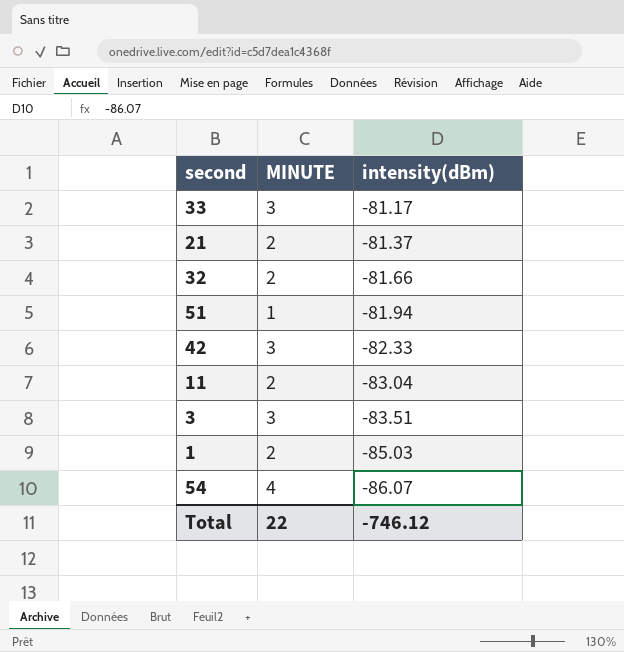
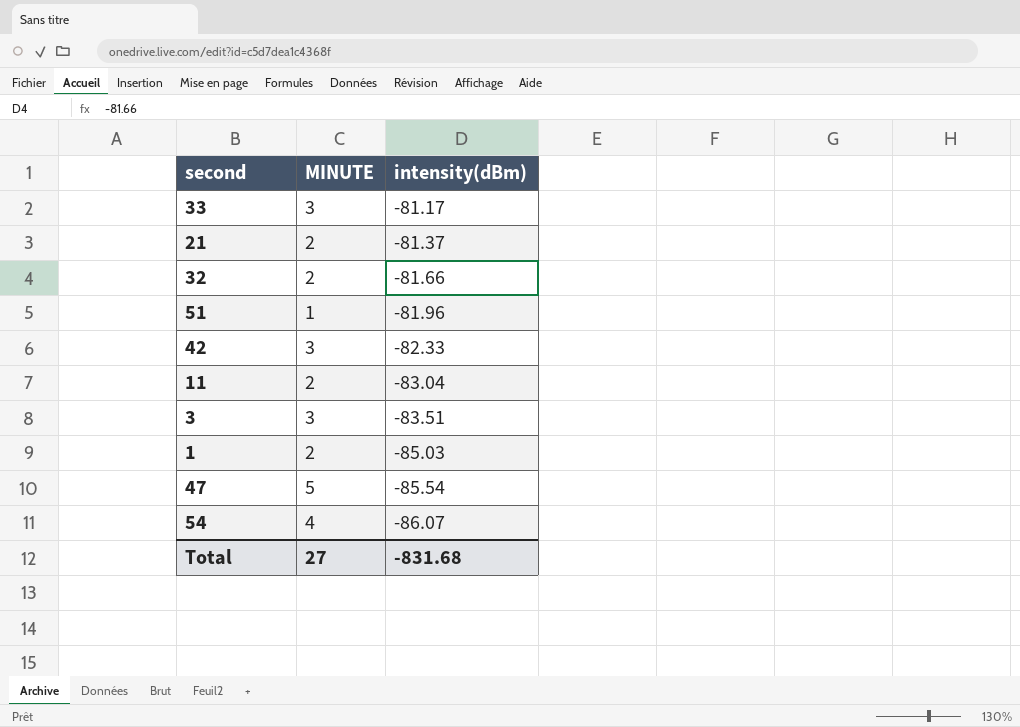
51 | intensity(dBm): -81.94 -> -81.96
row 47: none -> 5 | -85.54
Total | MINUTE: 22 -> 27
Total | intensity(dBm): -746.12 -> -831.68

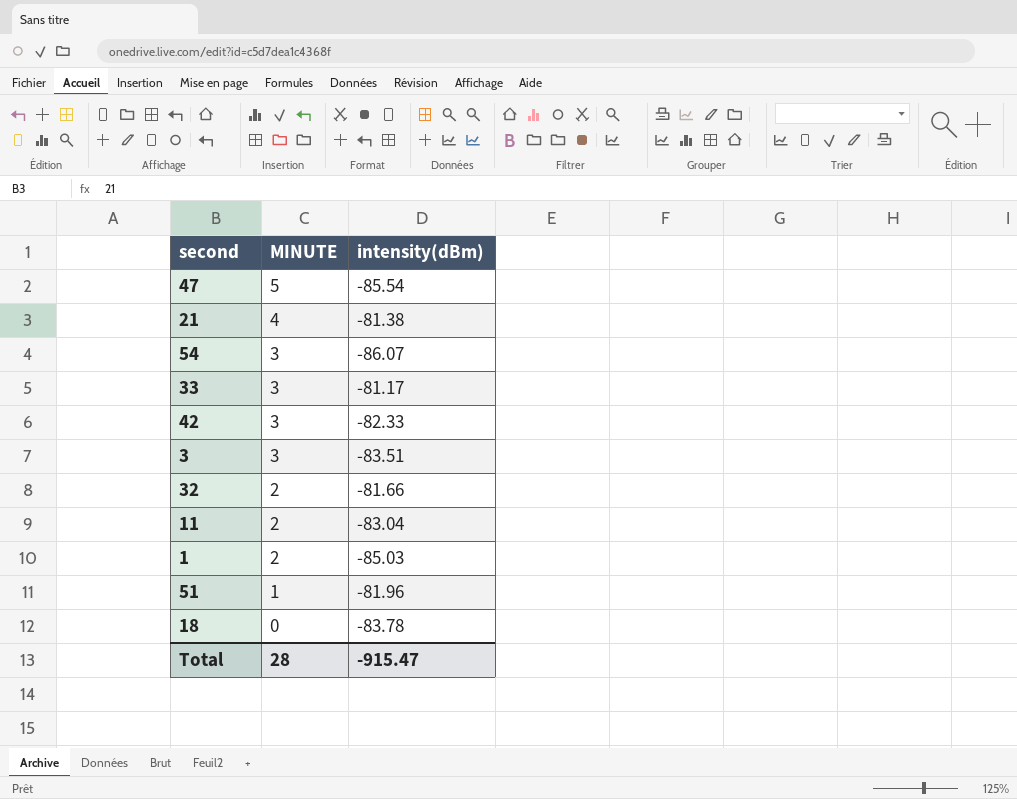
row order: intensity(dBm) descending -> MINUTE descending
21 | MINUTE: 2 -> 4
21 | intensity(dBm): -81.37 -> -81.38
54 | MINUTE: 4 -> 3
row 18: none -> 0 | -83.78
Total | MINUTE: 27 -> 28
Total | intensity(dBm): -831.68 -> -915.47

